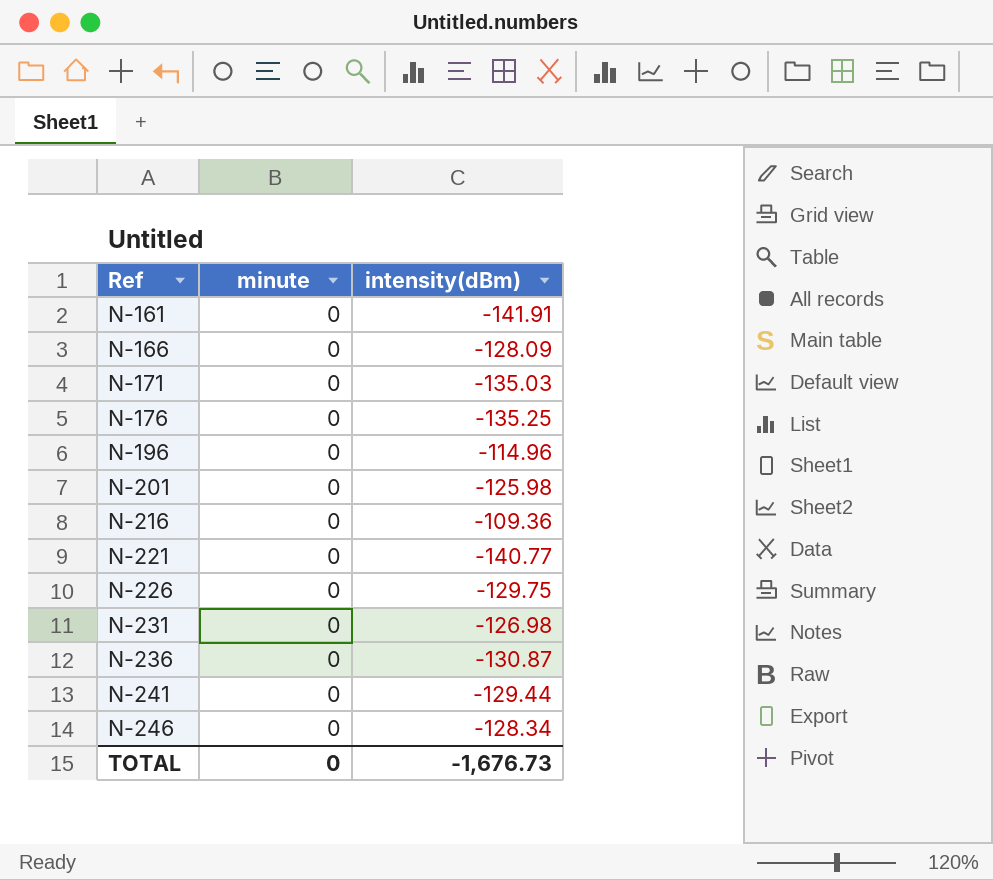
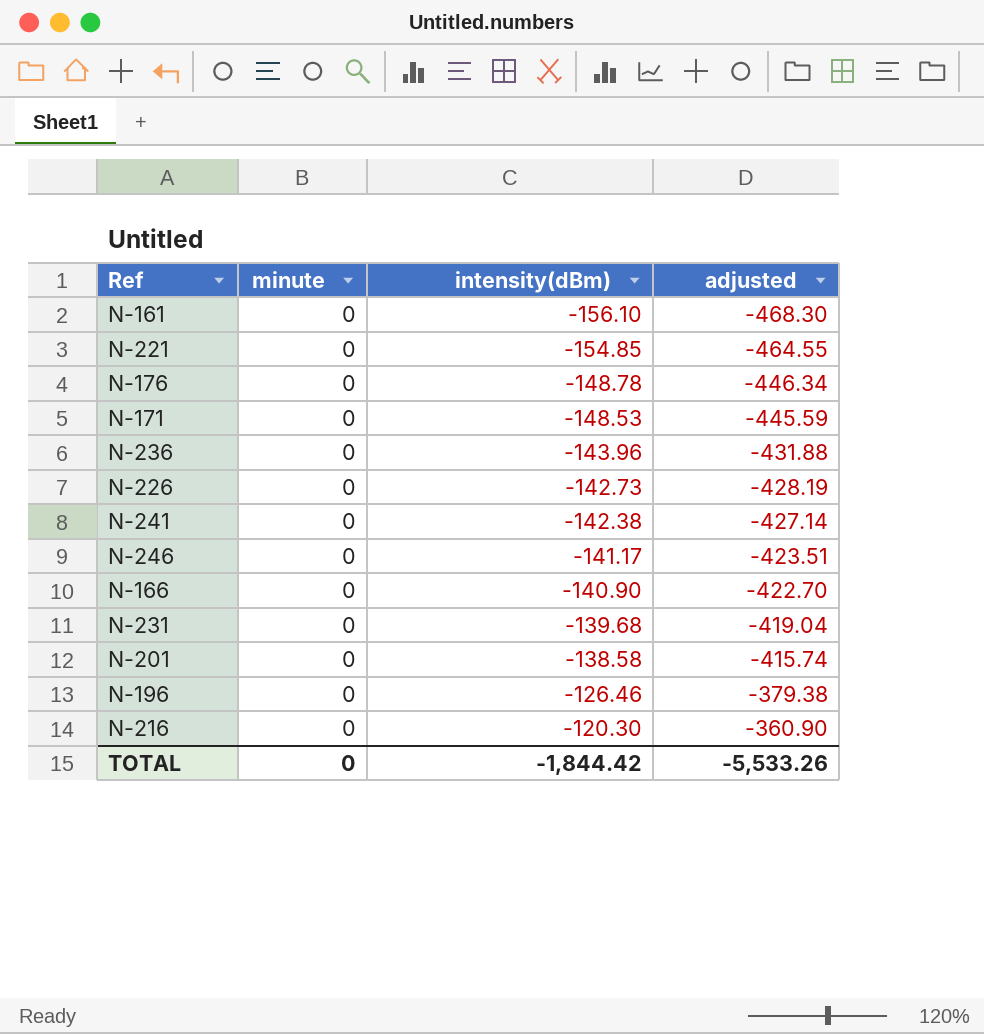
row order: Ref ascending -> intensity(dBm) ascending
column adjusted | formula: none -> [intensity(dBm)] * 3
N-161 | intensity(dBm): -141.91 -> -156.10
N-221 | intensity(dBm): -140.77 -> -154.85
N-176 | intensity(dBm): -135.25 -> -148.78
N-171 | intensity(dBm): -135.03 -> -148.53
N-236 | intensity(dBm): -130.87 -> -143.96
N-226 | intensity(dBm): -129.75 -> -142.73
N-241 | intensity(dBm): -129.44 -> -142.38
N-246 | intensity(dBm): -128.34 -> -141.17
N-166 | intensity(dBm): -128.09 -> -140.90
N-231 | intensity(dBm): -126.98 -> -139.68
N-201 | intensity(dBm): -125.98 -> -138.58
N-196 | intensity(dBm): -114.96 -> -126.46
N-216 | intensity(dBm): -109.36 -> -120.30
TOTAL | intensity(dBm): -1,676.73 -> -1,844.42

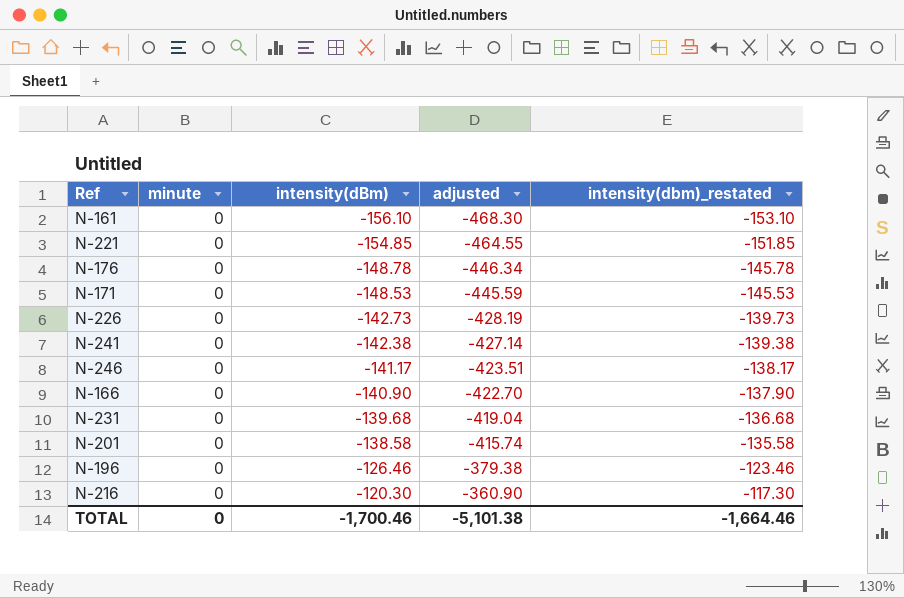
column intensity(dbm)_restated | formula: none -> [intensity(dBm)] + 3
row N-236: 0 | -143.96 | -431.88 -> none
TOTAL | intensity(dBm): -1,844.42 -> -1,700.46
TOTAL | adjusted: -5,533.26 -> -5,101.38

